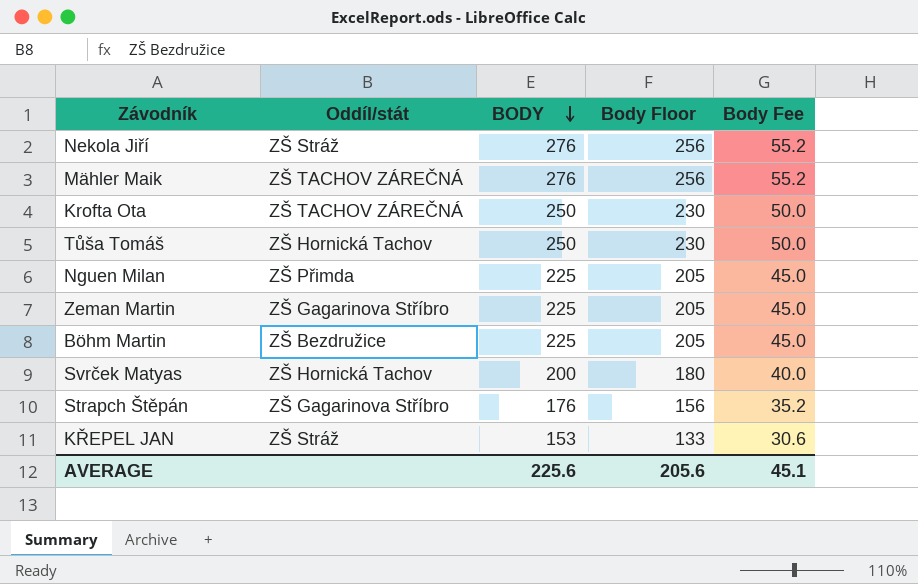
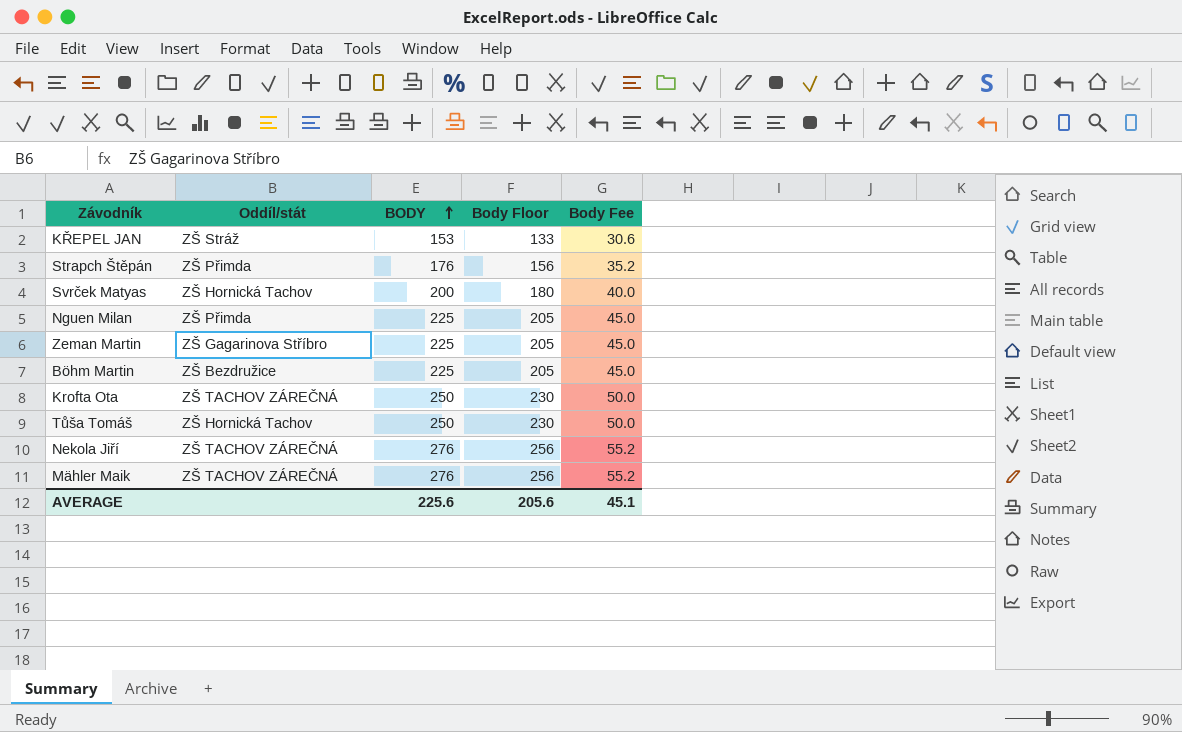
row order: BODY descending -> BODY ascending
Strapch Štěpán | Oddíl/stát: ZŠ Gagarinova Stříbro -> ZŠ Přimda
Nekola Jiří | Oddíl/stát: ZŠ Stráž -> ZŠ TACHOV ZÁREČNÁ

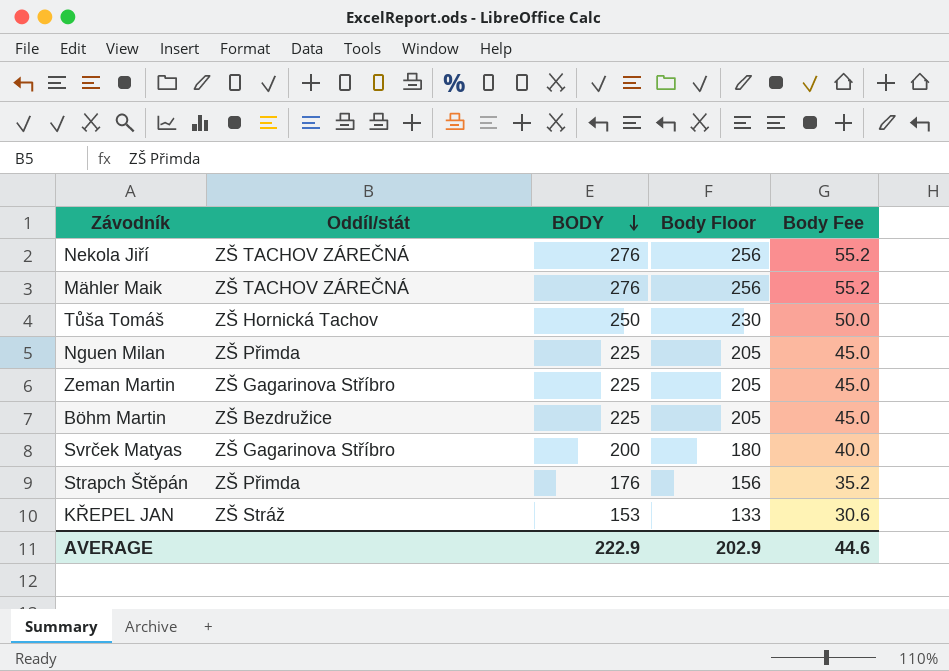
row order: BODY ascending -> BODY descending
row Krofta Ota: ZŠ TACHOV ZÁREČNÁ | 250 | 230 | 50.0 -> none
Svrček Matyas | Oddíl/stát: ZŠ Hornická Tachov -> ZŠ Gagarinova Stříbro
AVERAGE | BODY: 225.6 -> 222.9
AVERAGE | Body Floor: 205.6 -> 202.9
AVERAGE | Body Fee: 45.1 -> 44.6

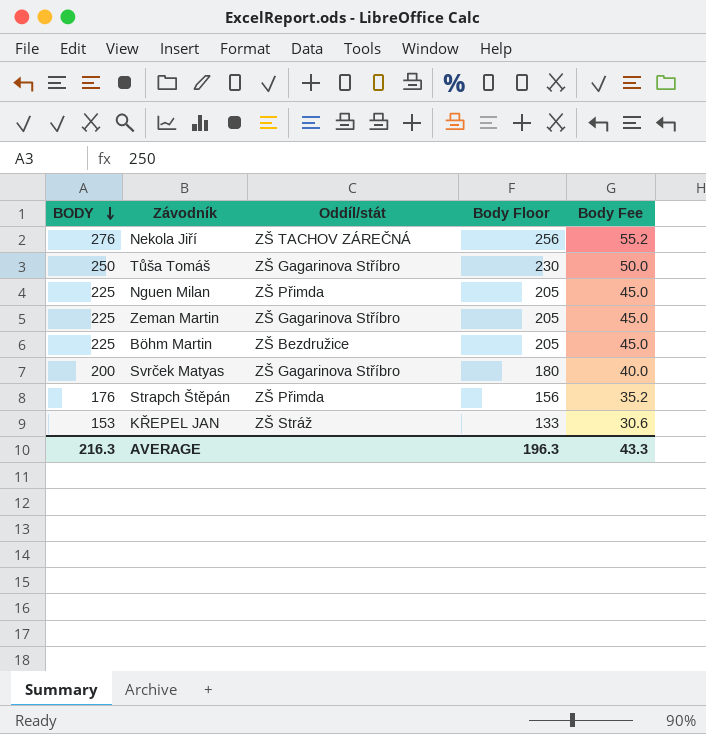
column BODY | position: 3 -> 1
row Mähler Maik: ZŠ TACHOV ZÁREČNÁ | 276 | 256 | 55.2 -> none
Tůša Tomáš | Oddíl/stát: ZŠ Hornická Tachov -> ZŠ Gagarinova Stříbro
AVERAGE | BODY: 222.9 -> 216.3
AVERAGE | Body Floor: 202.9 -> 196.3
AVERAGE | Body Fee: 44.6 -> 43.3

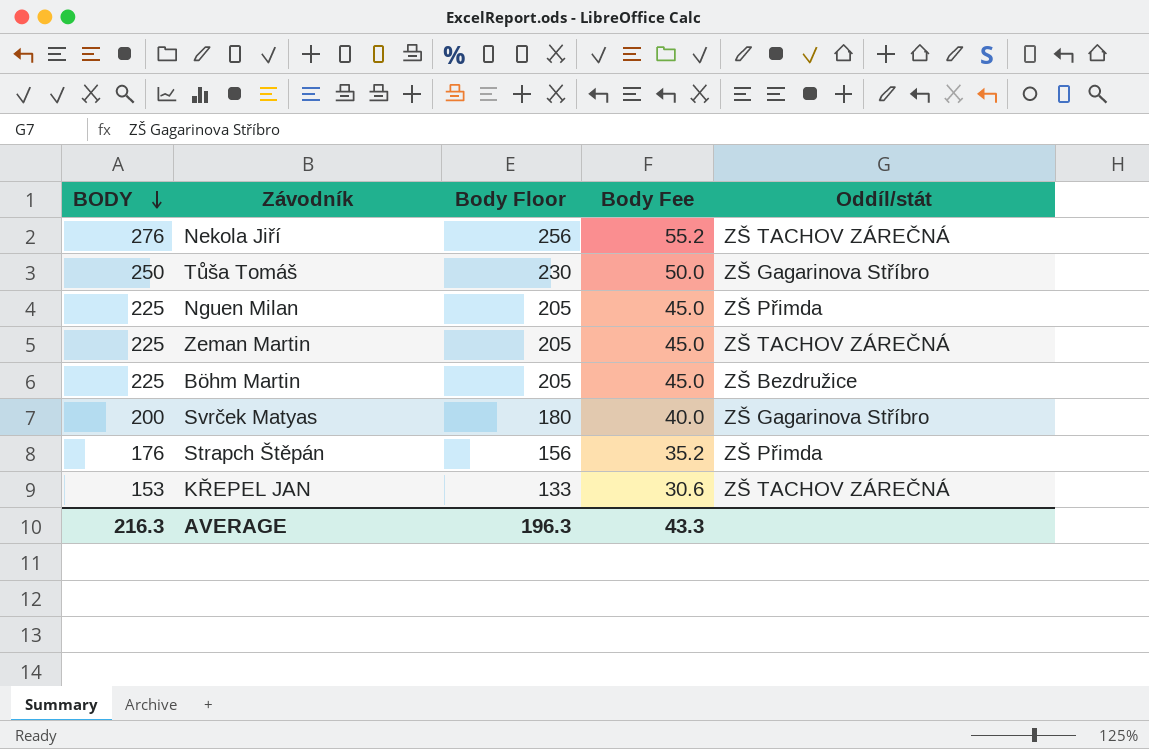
column Oddíl/stát | position: 3 -> 5
Zeman Martin | Oddíl/stát: ZŠ Gagarinova Stříbro -> ZŠ TACHOV ZÁREČNÁ
KŘEPEL JAN | Oddíl/stát: ZŠ Stráž -> ZŠ TACHOV ZÁREČNÁ

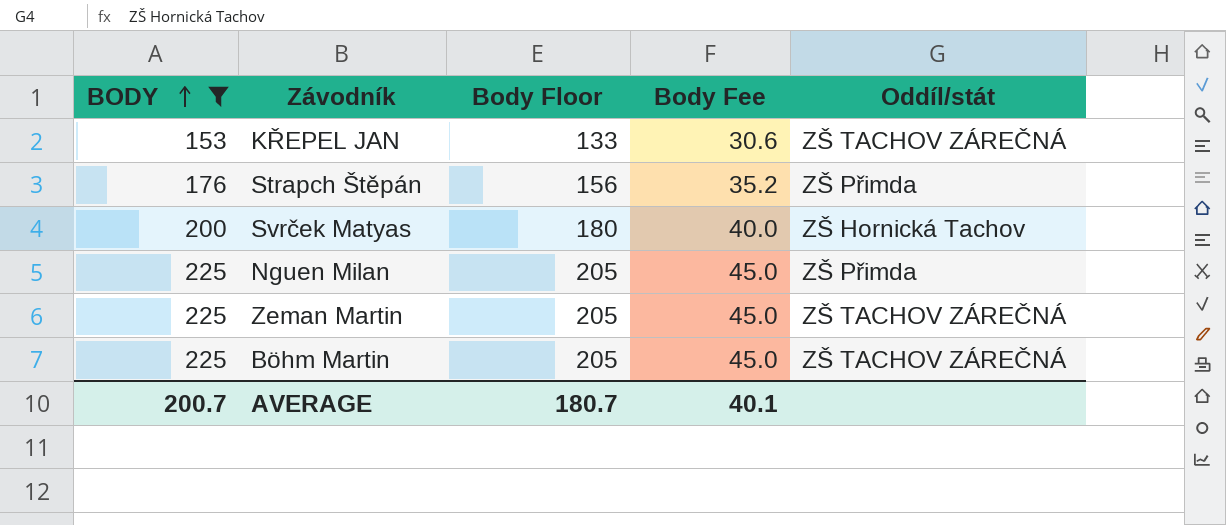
filter: none -> BODY <= 225
row order: BODY descending -> BODY ascending
Svrček Matyas | Oddíl/stát: ZŠ Gagarinova Stříbro -> ZŠ Hornická Tachov
Böhm Martin | Oddíl/stát: ZŠ Bezdružice -> ZŠ TACHOV ZÁREČNÁ
AVERAGE | BODY: 216.3 -> 200.7
AVERAGE | Body Floor: 196.3 -> 180.7
AVERAGE | Body Fee: 43.3 -> 40.1

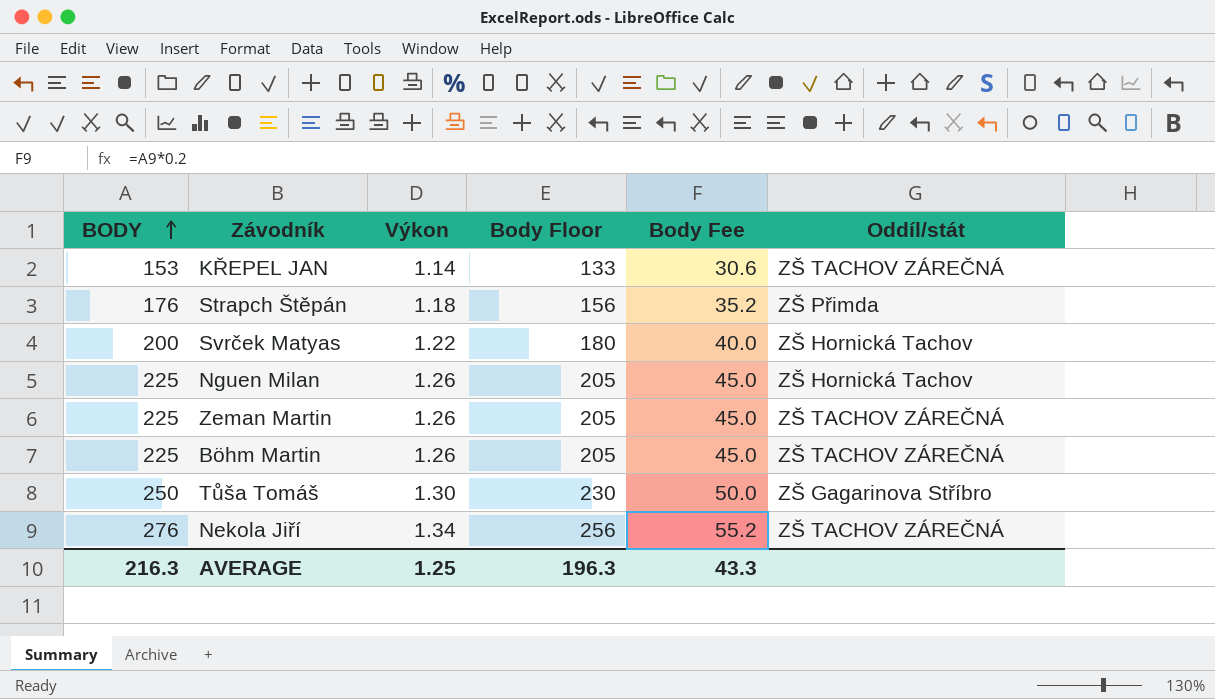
filter: BODY <= 225 -> none
column Výkon | position: none -> 3
Nguen Milan | Oddíl/stát: ZŠ Přimda -> ZŠ Hornická Tachov
AVERAGE | BODY: 200.7 -> 216.3
AVERAGE | Body Floor: 180.7 -> 196.3
AVERAGE | Body Fee: 40.1 -> 43.3

